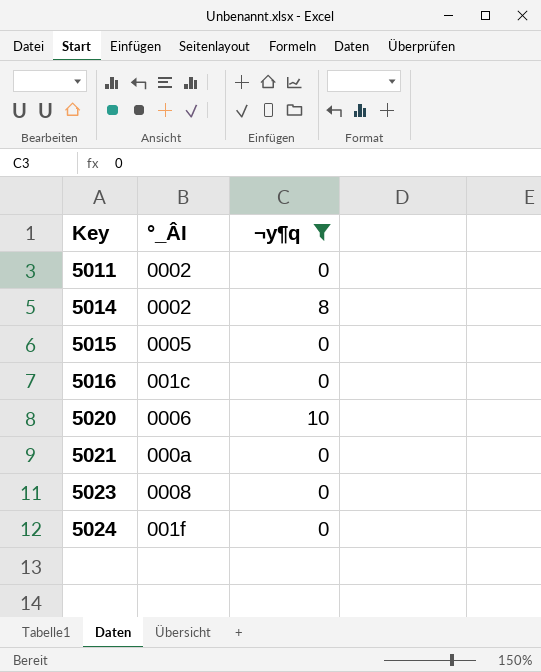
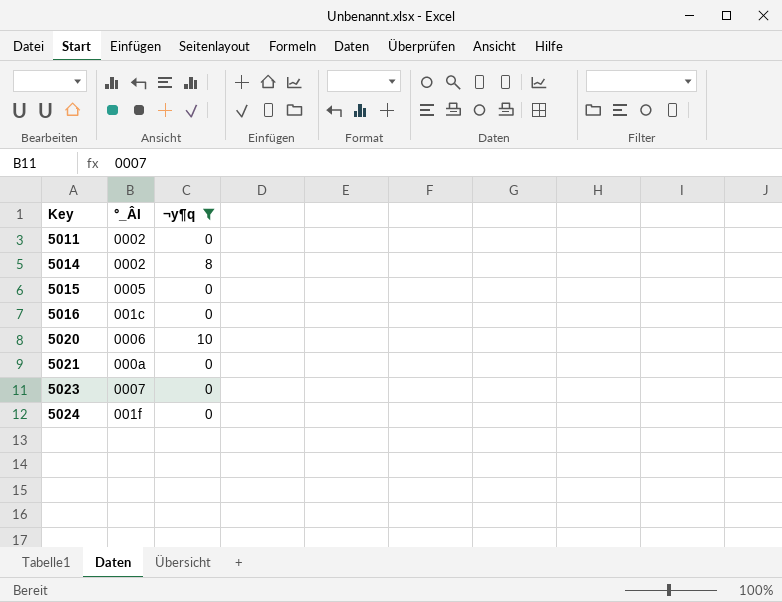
5023 | °_ÂI: 0008 -> 0007

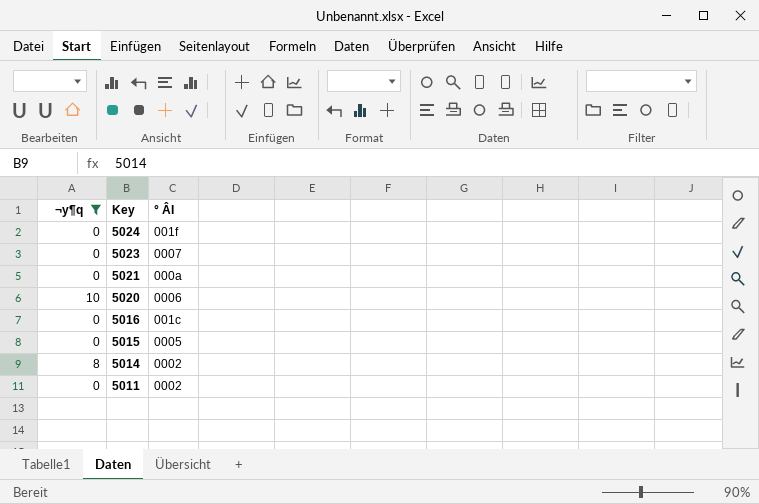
row order: Key ascending -> Key descending
column ¬y¶q | position: 3 -> 1
column name: °_ÂI -> ° ÂI

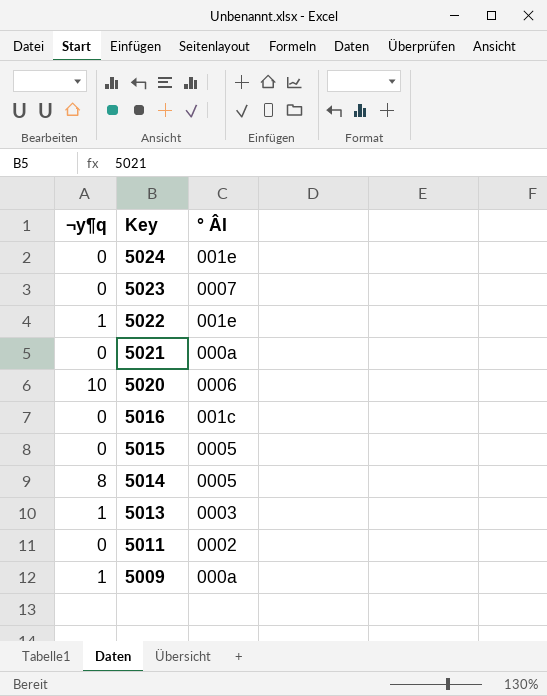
filter: ¬y¶q != 1 -> none
5024 | ° ÂI: 001f -> 001e
5014 | ° ÂI: 0002 -> 0005

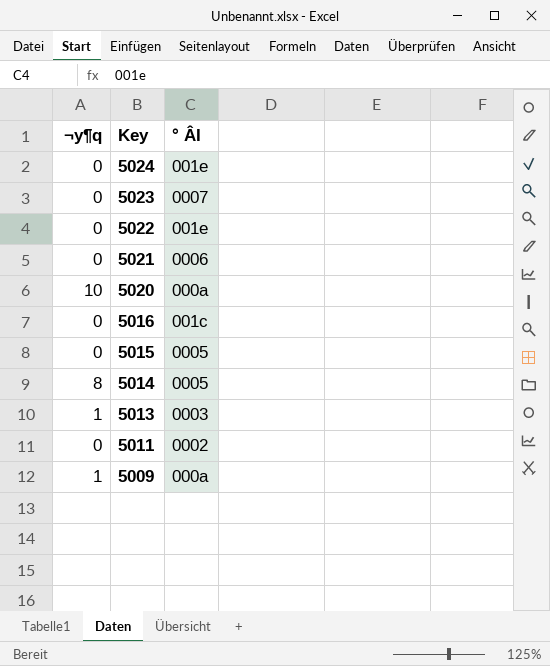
5022 | ¬y¶q: 1 -> 0
5021 | ° ÂI: 000a -> 0006
5020 | ° ÂI: 0006 -> 000a

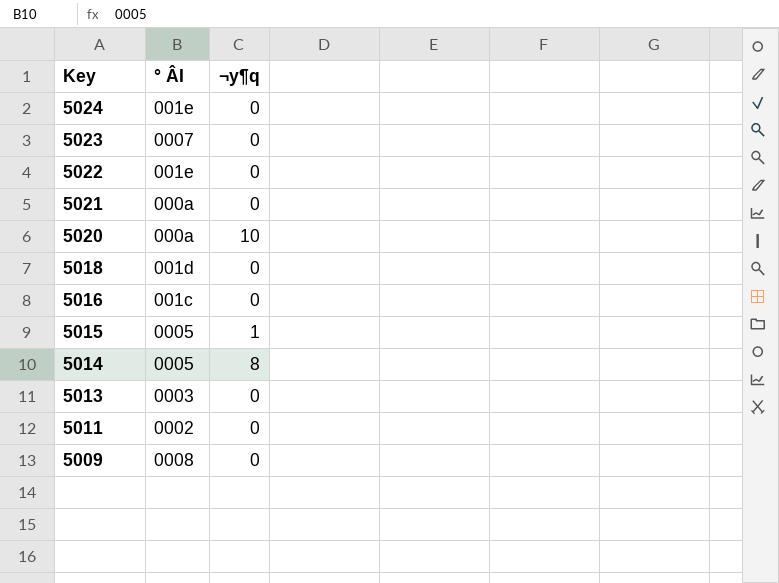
column ¬y¶q | position: 1 -> 3
5021 | ° ÂI: 0006 -> 000a
row 5018: none -> 001d | 0
5015 | ¬y¶q: 0 -> 1
5013 | ¬y¶q: 1 -> 0
5009 | ° ÂI: 000a -> 0008
5009 | ¬y¶q: 1 -> 0

